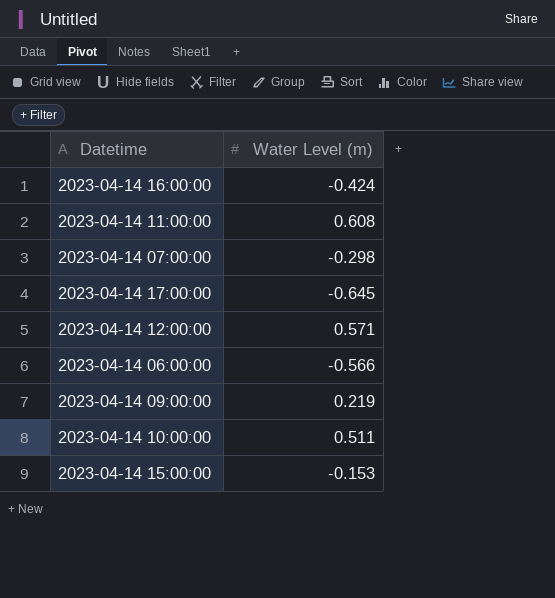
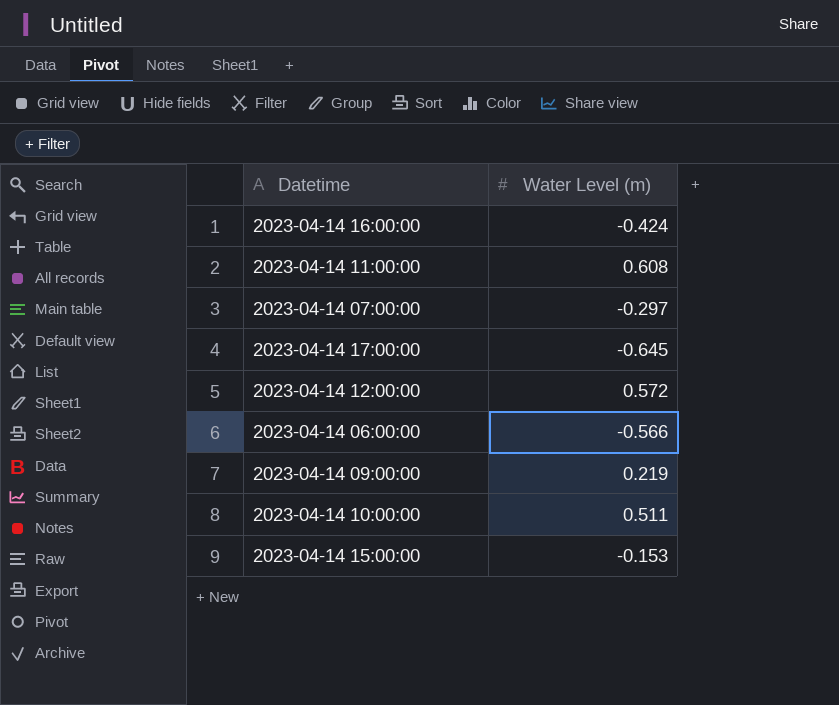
2023-04-14 07:00:00 | Water Level (m): -0.298 -> -0.297
2023-04-14 12:00:00 | Water Level (m): 0.571 -> 0.572

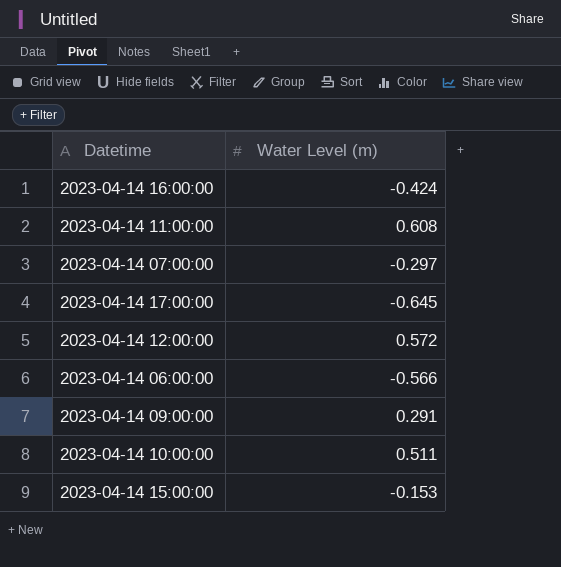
2023-04-14 09:00:00 | Water Level (m): 0.219 -> 0.291

